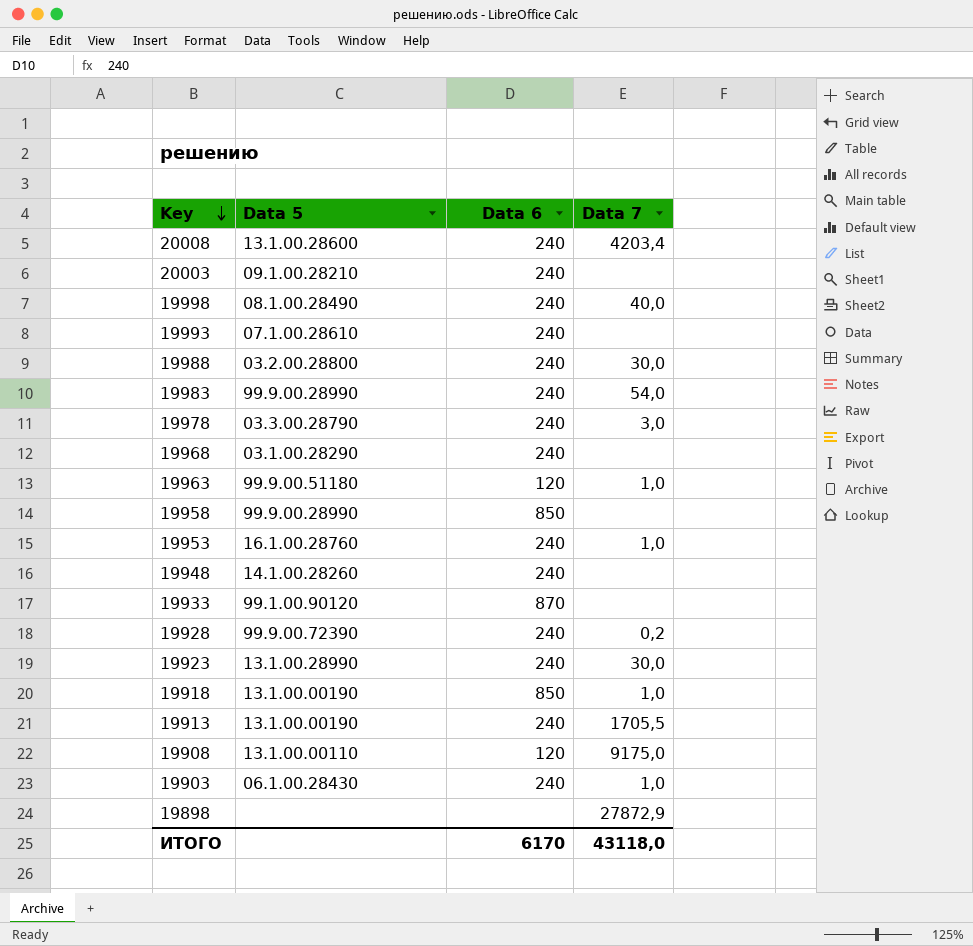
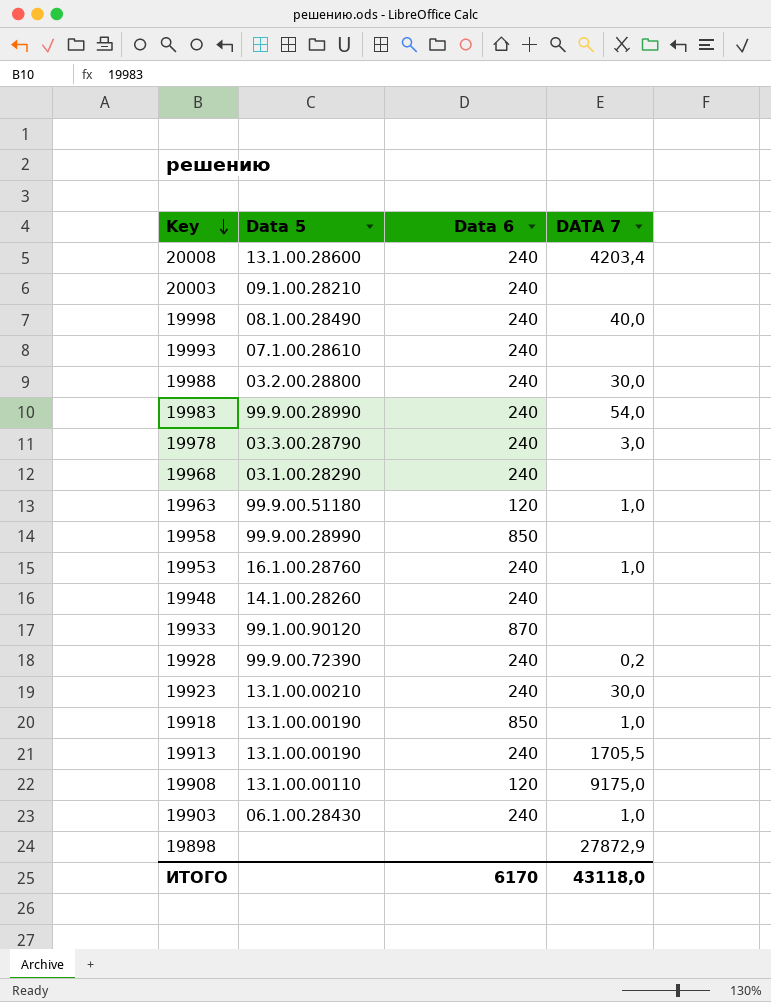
column name: Data 7 -> DATA 7
19923 | Data 5: 13.1.00.28990 -> 13.1.00.00210

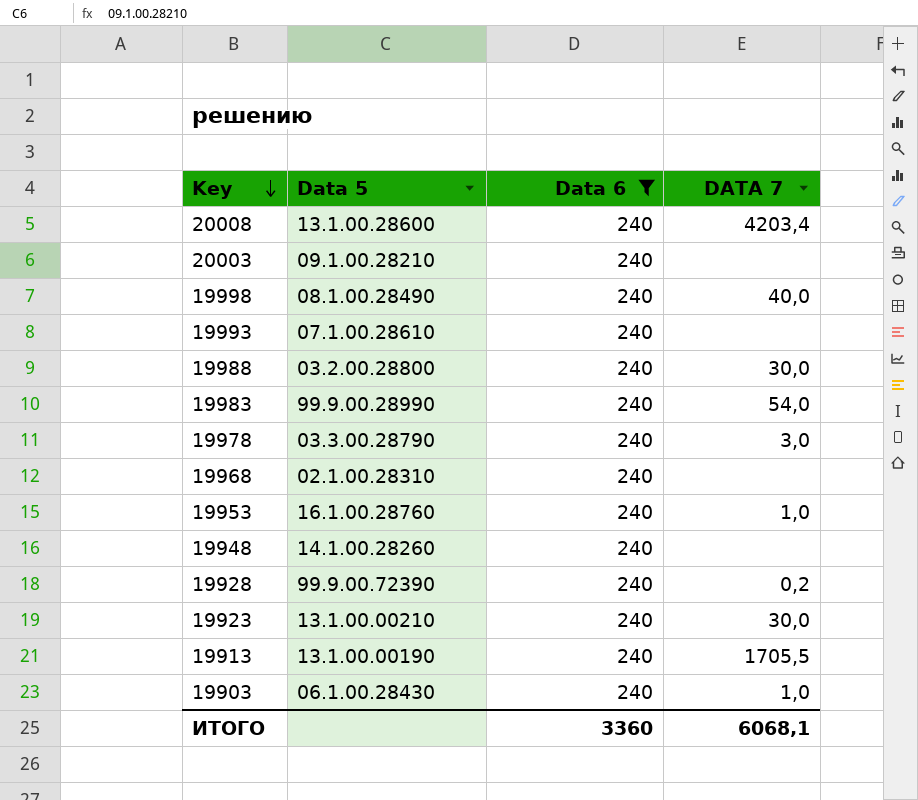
filter: none -> Data 6 = 240
19968 | Data 5: 03.1.00.28290 -> 02.1.00.28310
ИТОГО | Data 6: 6170 -> 3360
ИТОГО | DATA 7: 43118,0 -> 6068,1

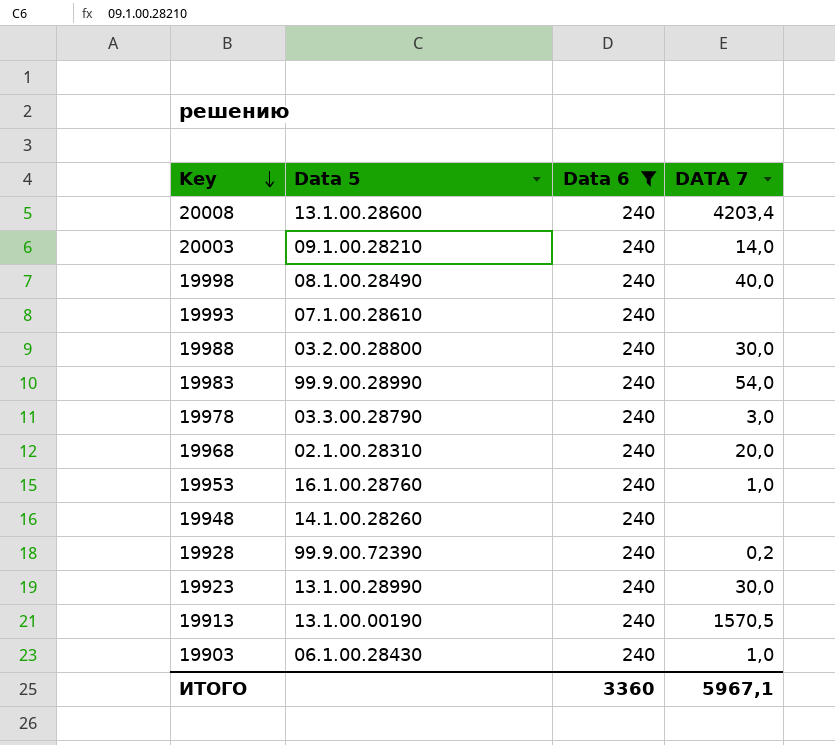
20003 | DATA 7: none -> 14,0
19968 | DATA 7: none -> 20,0
19923 | Data 5: 13.1.00.00210 -> 13.1.00.28990
19913 | DATA 7: 1705,5 -> 1570,5
ИТОГО | DATA 7: 6068,1 -> 5967,1

